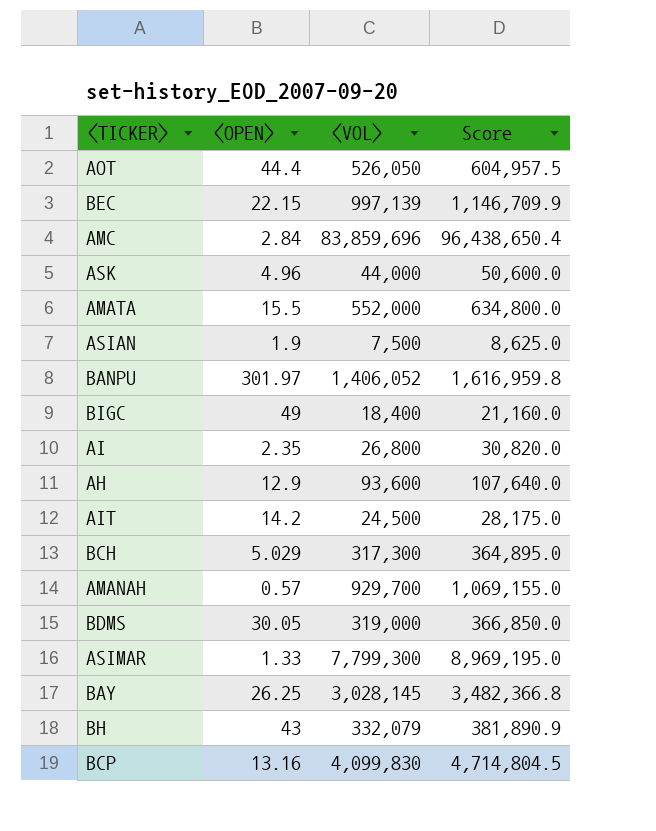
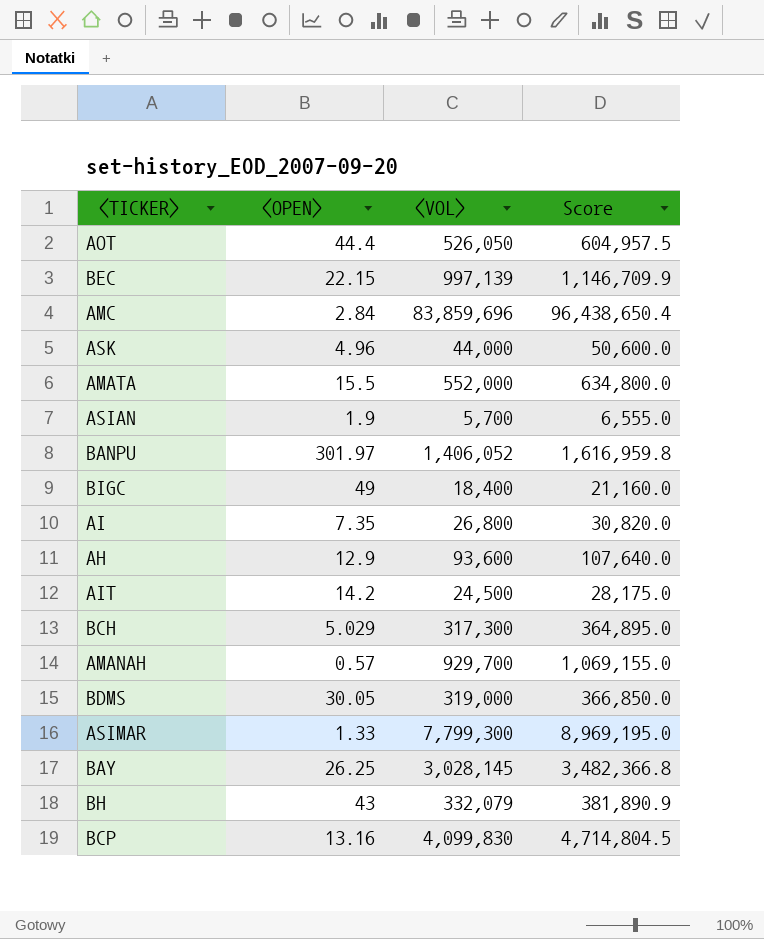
ASIAN | <VOL>: 7,500 -> 5,700
ASIAN | Score: 8,625.0 -> 6,555.0
AI | <OPEN>: 2.35 -> 7.35

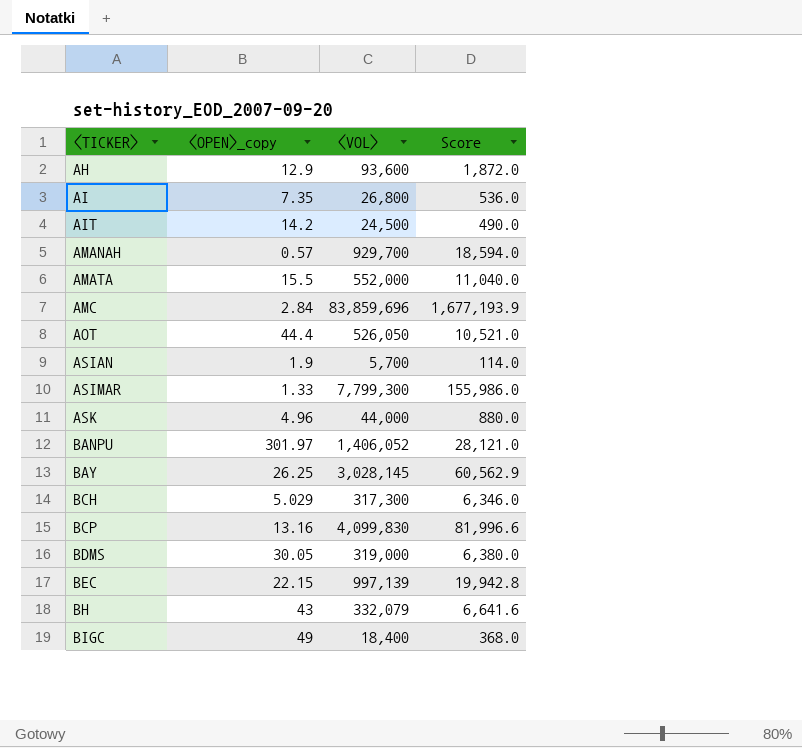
row order: none -> <TICKER> ascending
column name: <OPEN> -> <OPEN>_copy
column Score | formula: [<VOL>] * 1.15 -> [<VOL>] * 0.02

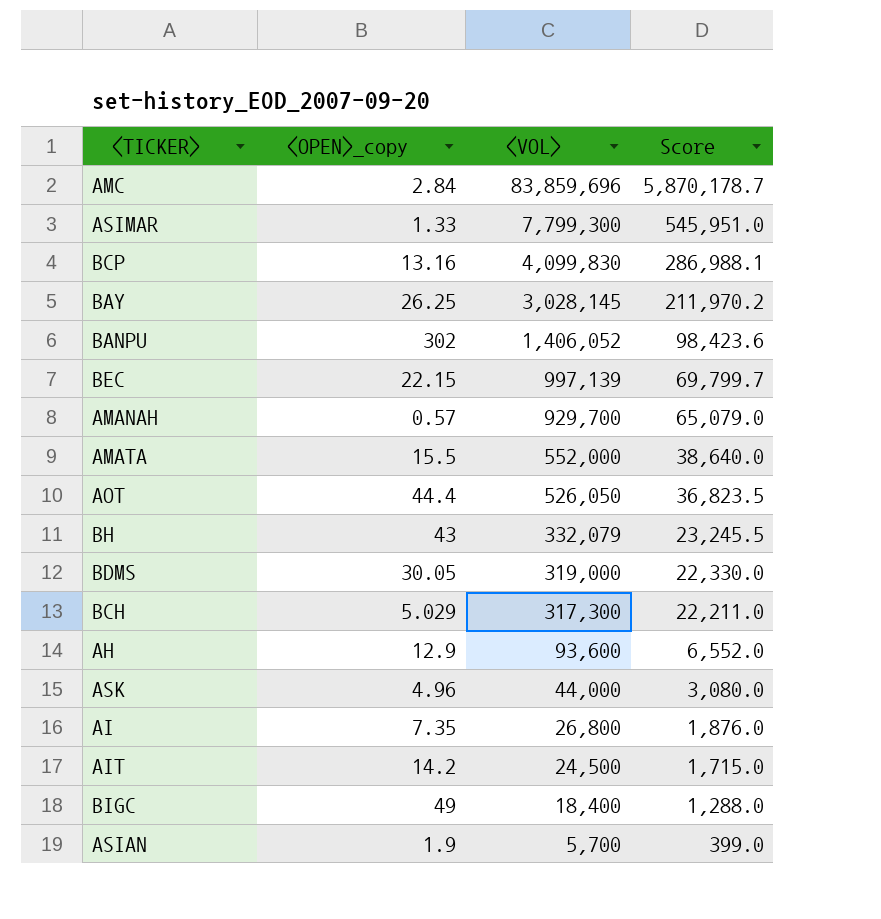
row order: <TICKER> ascending -> <VOL> descending
column Score | formula: [<VOL>] * 0.02 -> [<VOL>] * 0.07
BANPU | <OPEN>_copy: 301.97 -> 302

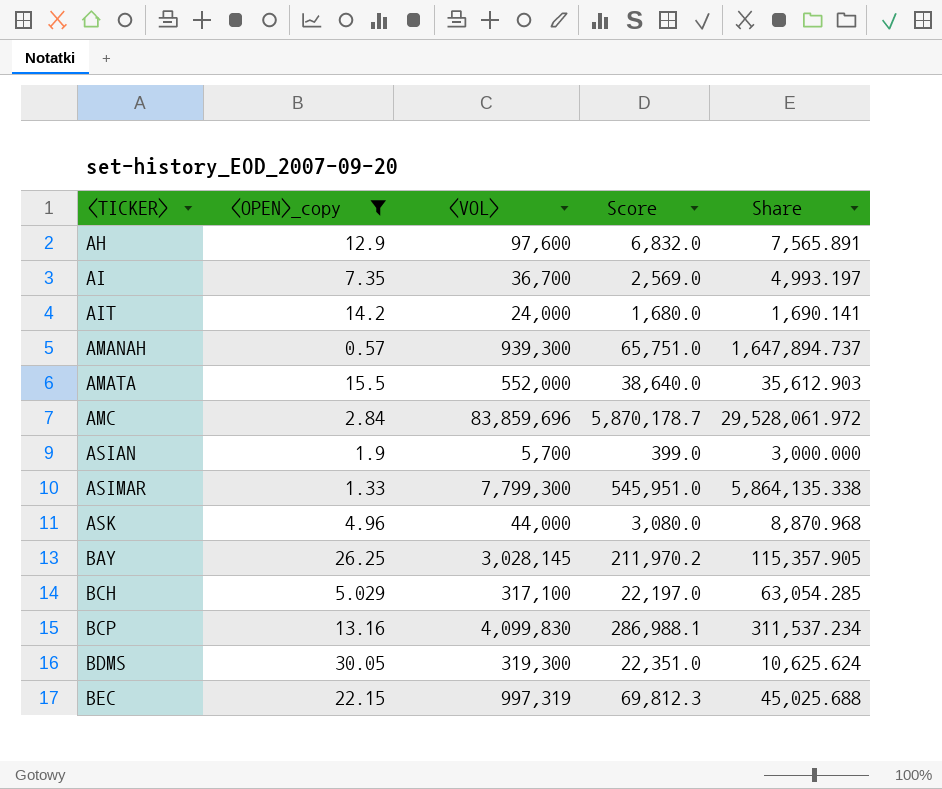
filter: none -> <OPEN>_copy <= 30.05
row order: <VOL> descending -> <TICKER> ascending
column Share | formula: none -> [<VOL>] / [<OPEN>_copy]
AH | <VOL>: 93,600 -> 97,600
AH | Score: 6,552.0 -> 6,832.0
AI | <VOL>: 26,800 -> 36,700
AI | Score: 1,876.0 -> 2,569.0
AIT | <VOL>: 24,500 -> 24,000
AIT | Score: 1,715.0 -> 1,680.0
AMANAH | <VOL>: 929,700 -> 939,300
AMANAH | Score: 65,079.0 -> 65,751.0
BCH | <VOL>: 317,300 -> 317,100
BCH | Score: 22,211.0 -> 22,197.0
BDMS | <VOL>: 319,000 -> 319,300
BDMS | Score: 22,330.0 -> 22,351.0
BEC | <VOL>: 997,139 -> 997,319
BEC | Score: 69,799.7 -> 69,812.3

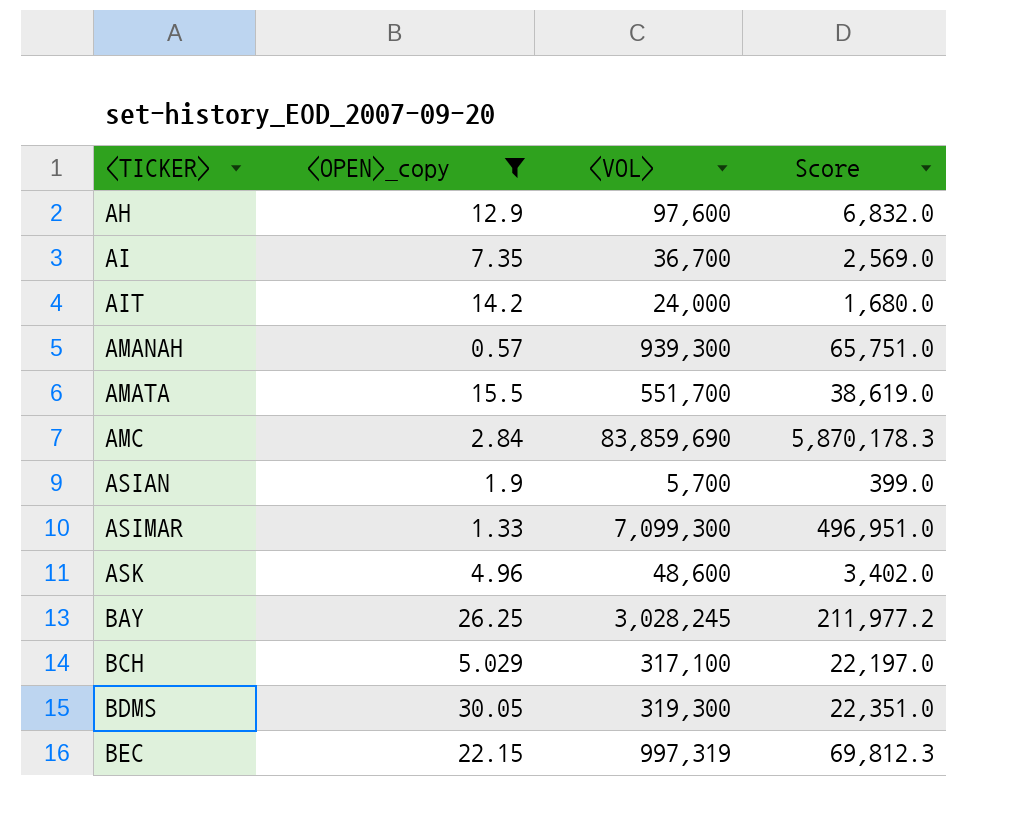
column Share | formula: [<VOL>] / [<OPEN>_copy] -> none
row BCP: 13.16 | 4,099,830 | 286,988.1 | 311,537.234 -> none
AMATA | <VOL>: 552,000 -> 551,700
AMATA | Score: 38,640.0 -> 38,619.0
AMC | <VOL>: 83,859,696 -> 83,859,690
AMC | Score: 5,870,178.7 -> 5,870,178.3
ASIMAR | <VOL>: 7,799,300 -> 7,099,300
ASIMAR | Score: 545,951.0 -> 496,951.0
ASK | <VOL>: 44,000 -> 48,600
ASK | Score: 3,080.0 -> 3,402.0
BAY | <VOL>: 3,028,145 -> 3,028,245
BAY | Score: 211,970.2 -> 211,977.2

